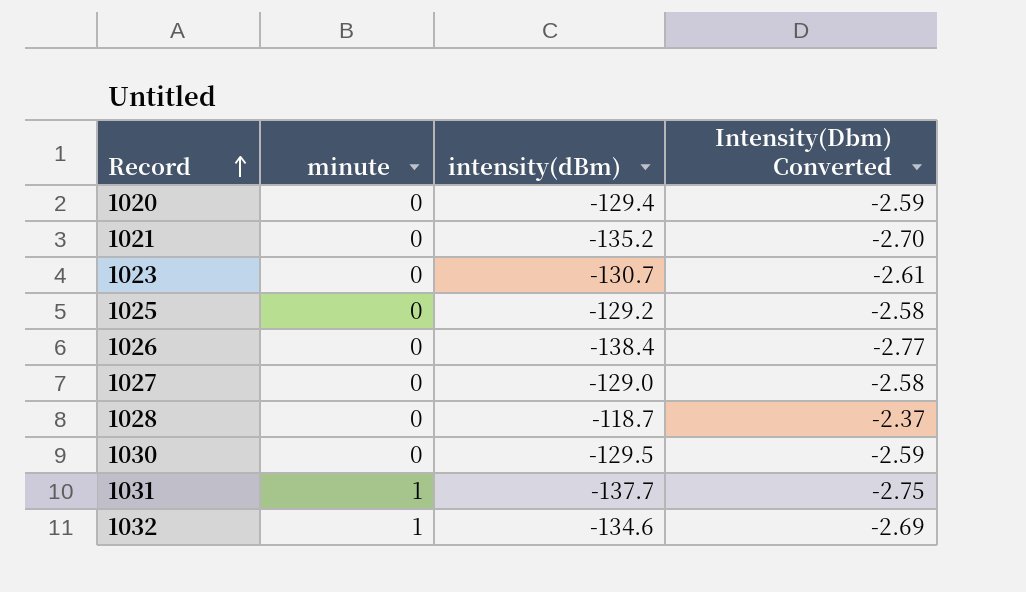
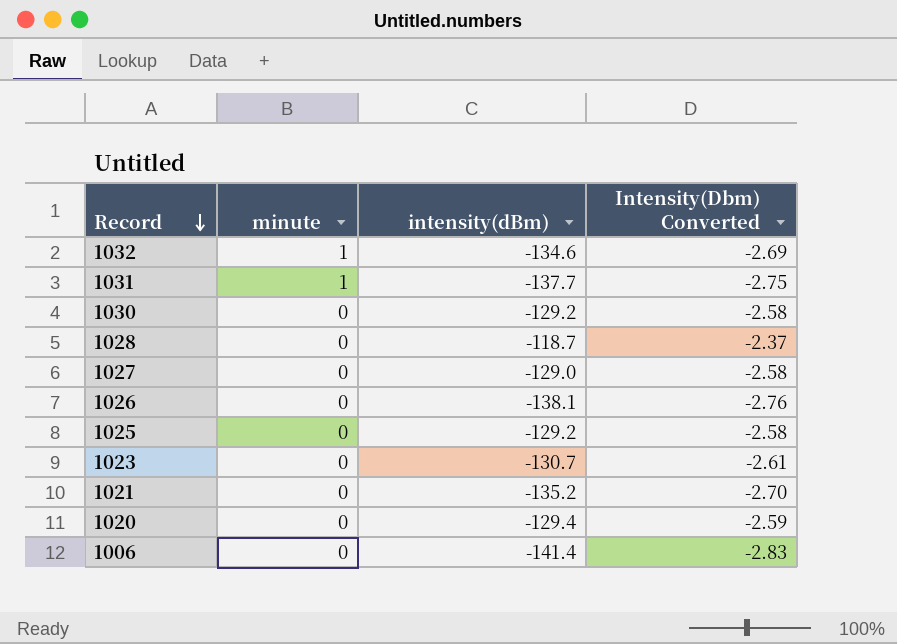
row order: Record ascending -> Record descending
1030 | intensity(dBm): -129.5 -> -129.2
1030 | Intensity(Dbm) Converted: -2.59 -> -2.58
1026 | intensity(dBm): -138.4 -> -138.1
1026 | Intensity(Dbm) Converted: -2.77 -> -2.76
row 1006: none -> 0 | -141.4 | -2.83

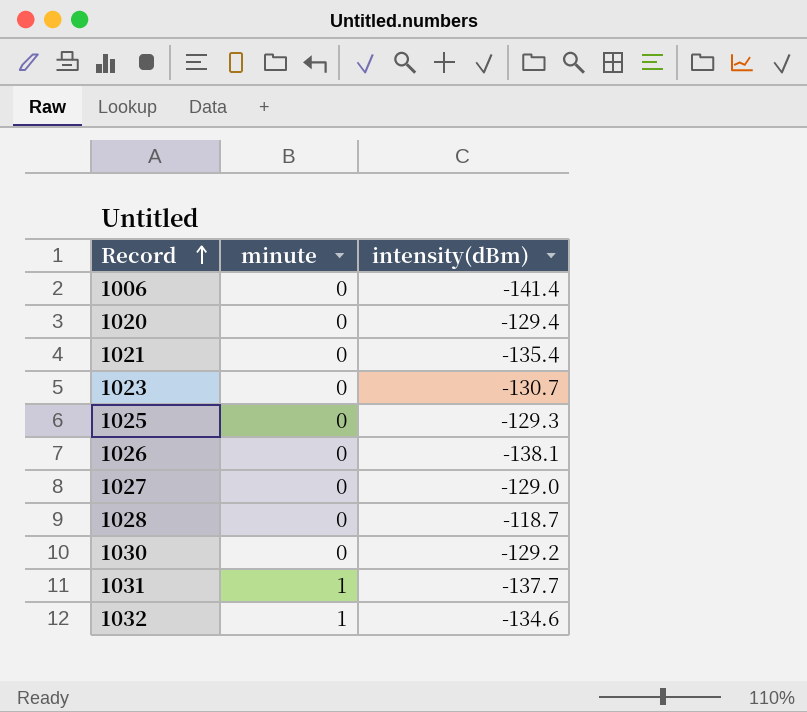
row order: Record descending -> Record ascending
column Intensity(Dbm) Converted | formula: [intensity(dBm)] * 0.02 -> none
1021 | intensity(dBm): -135.2 -> -135.4
1025 | intensity(dBm): -129.2 -> -129.3

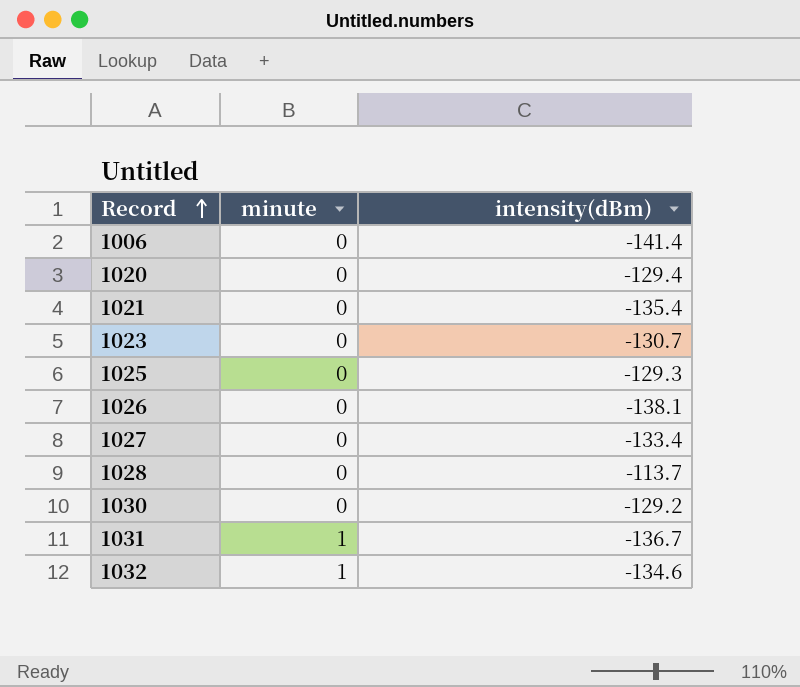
1027 | intensity(dBm): -129.0 -> -133.4
1028 | intensity(dBm): -118.7 -> -113.7
1031 | intensity(dBm): -137.7 -> -136.7

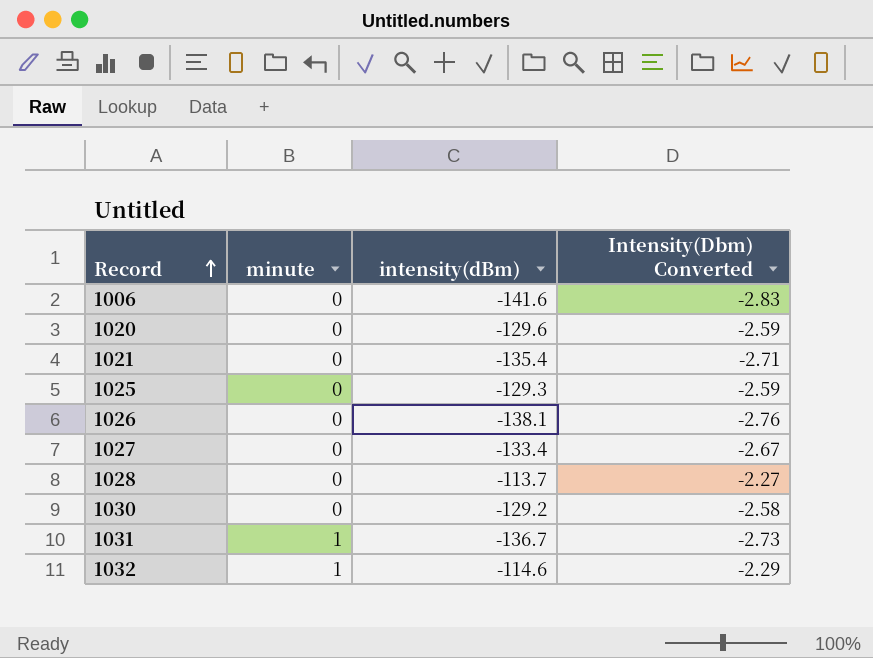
column Intensity(Dbm) Converted | formula: none -> [intensity(dBm)] * 0.02
row 1023: 0 | -130.7 -> none
1006 | intensity(dBm): -141.4 -> -141.6
1020 | intensity(dBm): -129.4 -> -129.6
1032 | intensity(dBm): -134.6 -> -114.6

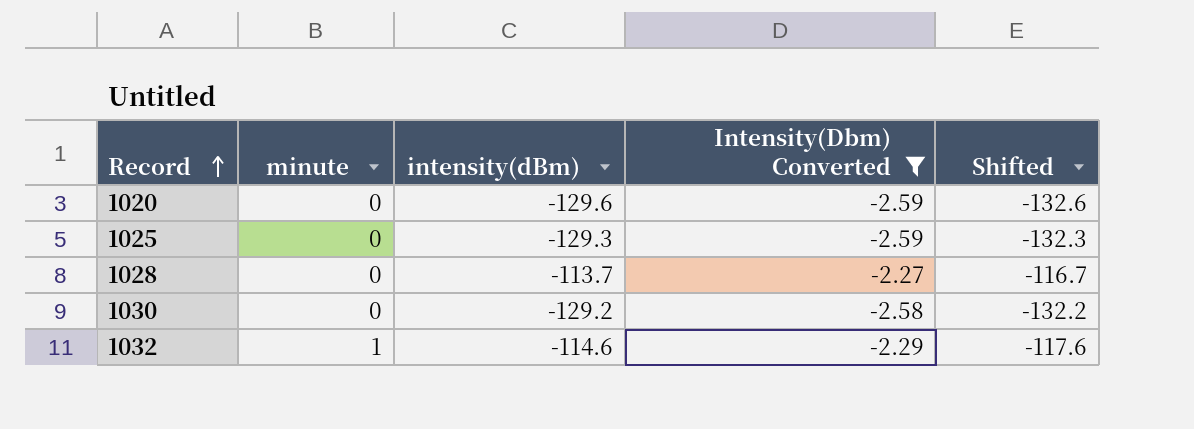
filter: none -> Intensity(Dbm) Converted >= -2.59
column Shifted | formula: none -> [intensity(dBm)] - 3

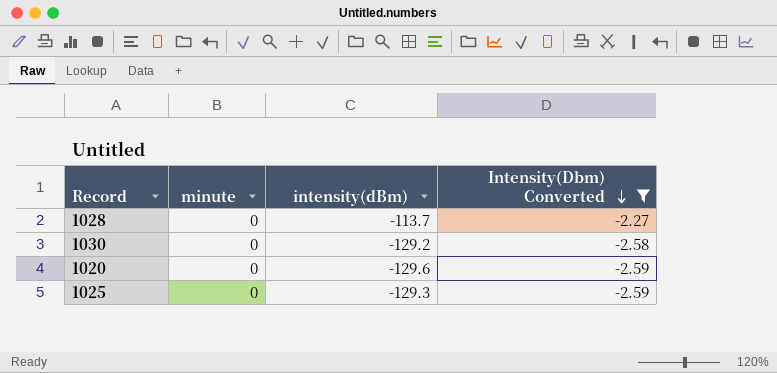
row order: Record ascending -> Intensity(Dbm) Converted descending
column Shifted | formula: [intensity(dBm)] - 3 -> none
row 1032: 1 | -114.6 | -2.29 | -117.6 -> none

